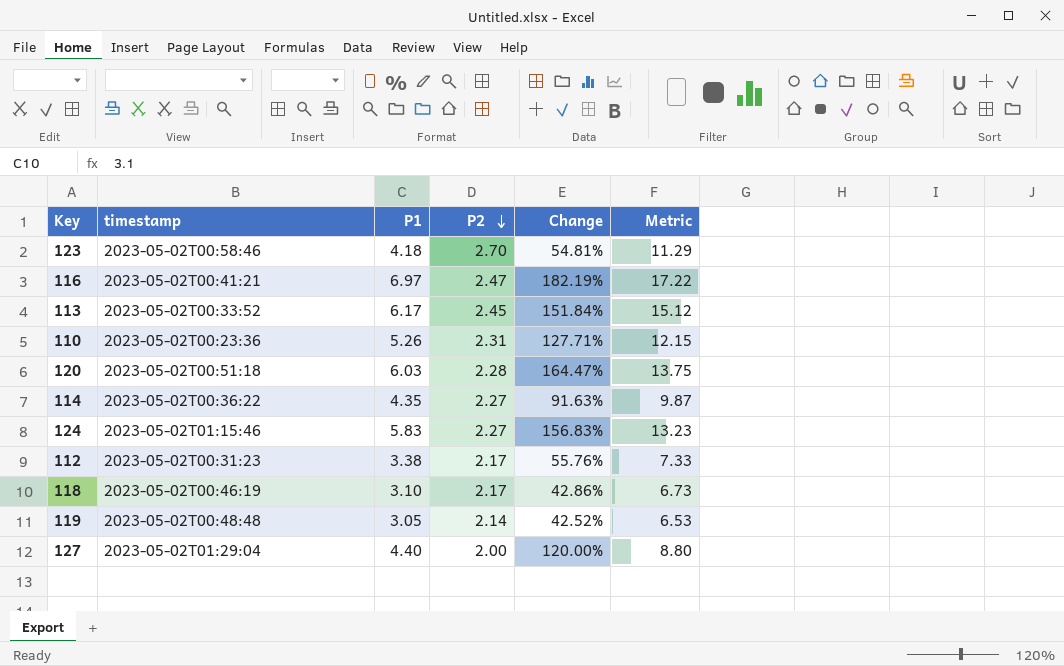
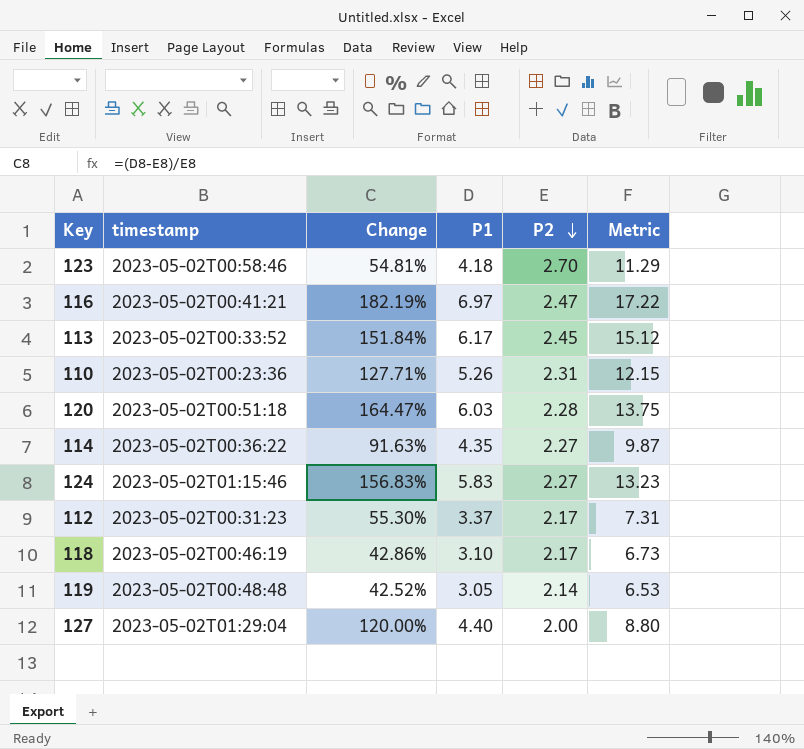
column Change | position: 5 -> 3
112 | Change: 55.76% -> 55.30%
112 | P1: 3.38 -> 3.37
112 | Metric: 7.33 -> 7.31

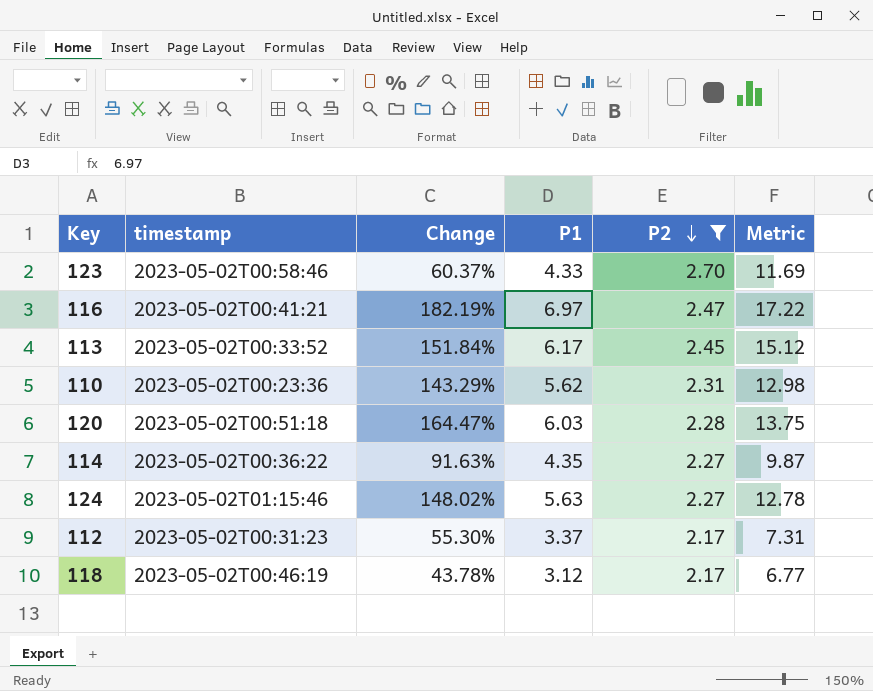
filter: none -> P2 >= 2.17
123 | Change: 54.81% -> 60.37%
123 | P1: 4.18 -> 4.33
123 | Metric: 11.29 -> 11.69
110 | Change: 127.71% -> 143.29%
110 | P1: 5.26 -> 5.62
110 | Metric: 12.15 -> 12.98
124 | Change: 156.83% -> 148.02%
124 | P1: 5.83 -> 5.63
124 | Metric: 13.23 -> 12.78
118 | Change: 42.86% -> 43.78%
118 | P1: 3.10 -> 3.12
118 | Metric: 6.73 -> 6.77

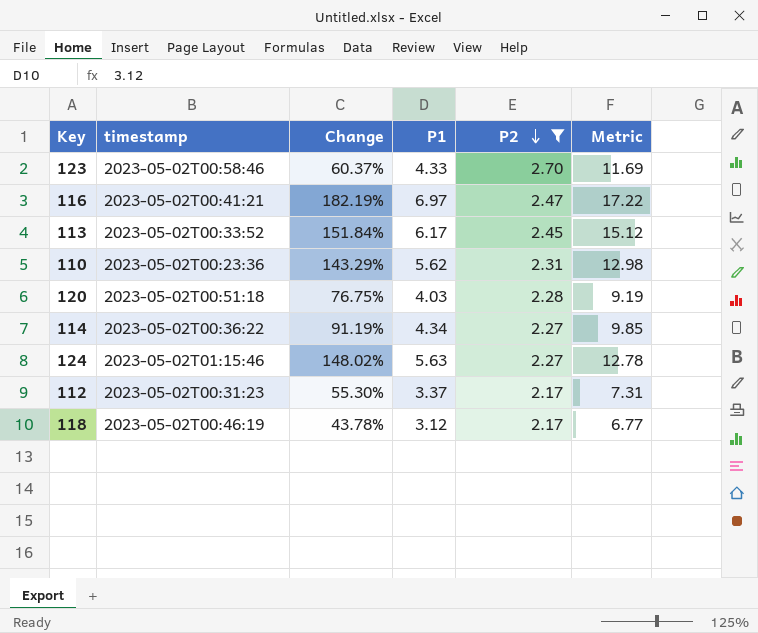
120 | Change: 164.47% -> 76.75%
120 | P1: 6.03 -> 4.03
120 | Metric: 13.75 -> 9.19
114 | Change: 91.63% -> 91.19%
114 | P1: 4.35 -> 4.34
114 | Metric: 9.87 -> 9.85

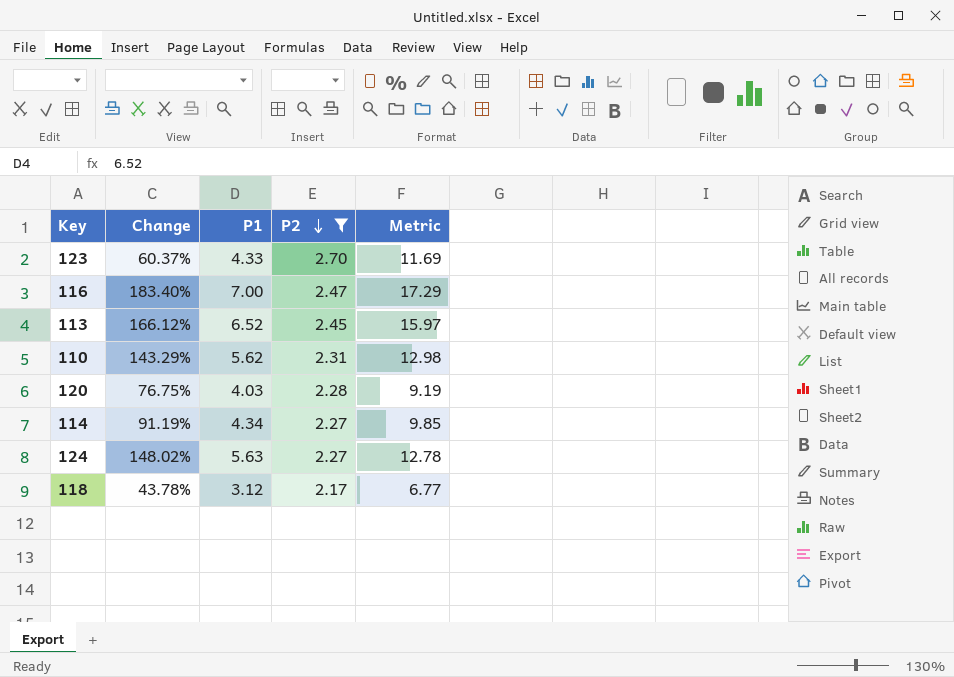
column timestamp | position: 2 -> none
row 112: 2023-05-02T00:31:23 | 55.30% | 3.37 | 2.17 | 7.31 -> none
116 | Change: 182.19% -> 183.40%
116 | P1: 6.97 -> 7.00
116 | Metric: 17.22 -> 17.29
113 | Change: 151.84% -> 166.12%
113 | P1: 6.17 -> 6.52
113 | Metric: 15.12 -> 15.97

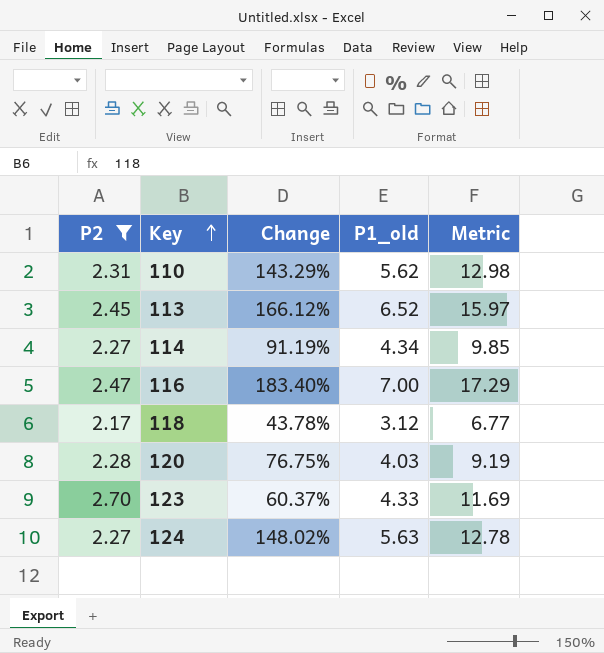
row order: P2 descending -> Key ascending
column P2 | position: 4 -> 1
column name: P1 -> P1_old

